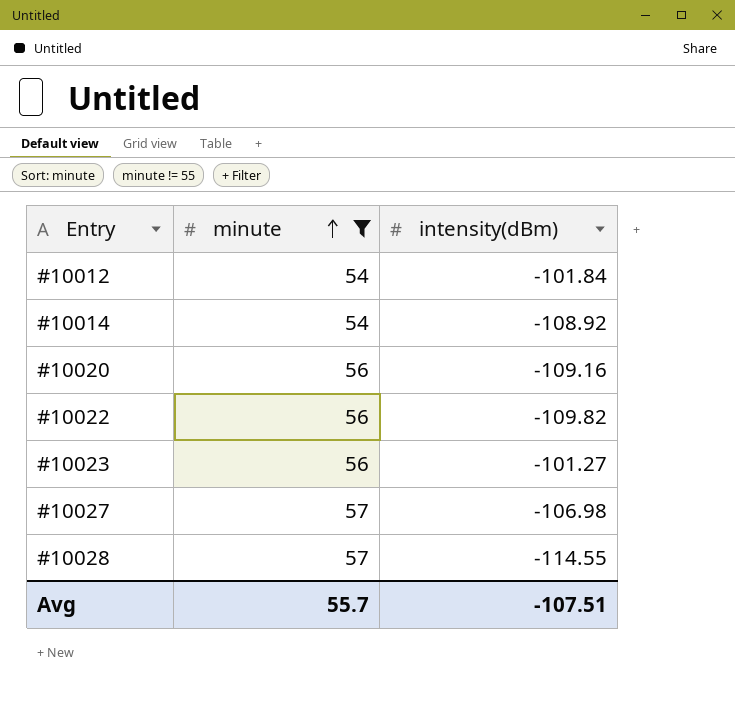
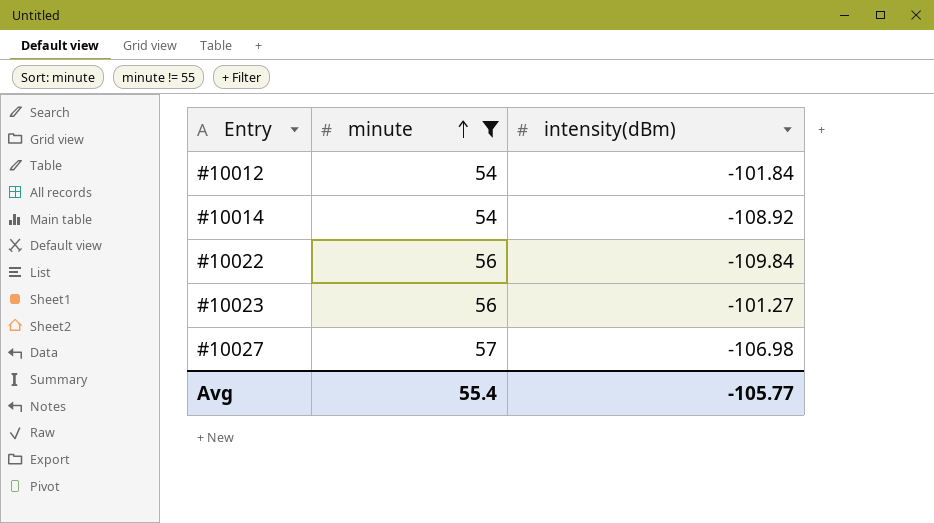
row #10020: 56 | -109.16 -> none
row #10028: 57 | -114.55 -> none
#10022 | intensity(dBm): -109.82 -> -109.84
Avg | minute: 55.7 -> 55.4
Avg | intensity(dBm): -107.51 -> -105.77

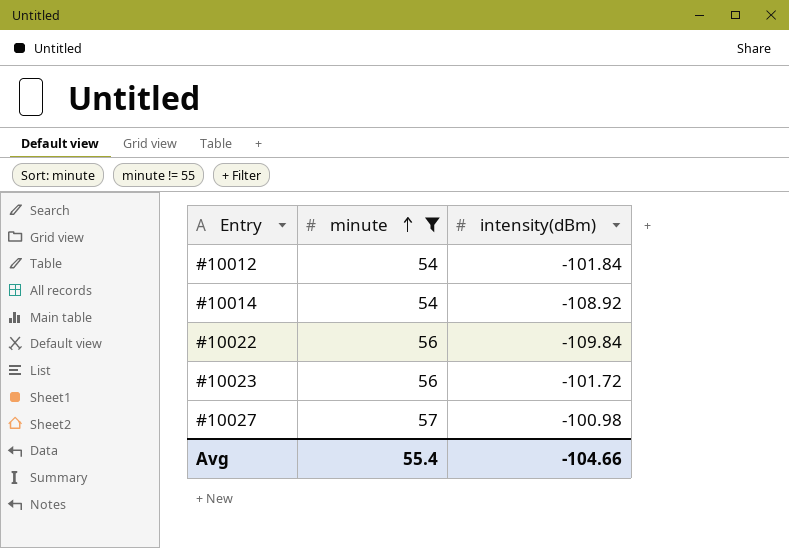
#10023 | intensity(dBm): -101.27 -> -101.72
#10027 | intensity(dBm): -106.98 -> -100.98
Avg | intensity(dBm): -105.77 -> -104.66

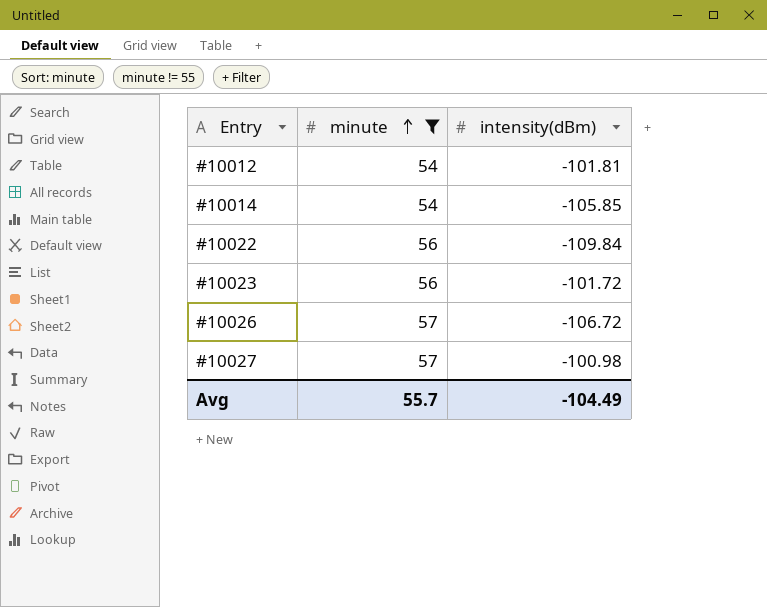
#10012 | intensity(dBm): -101.84 -> -101.81
#10014 | intensity(dBm): -108.92 -> -105.85
row #10026: none -> 57 | -106.72
Avg | minute: 55.4 -> 55.7
Avg | intensity(dBm): -104.66 -> -104.49

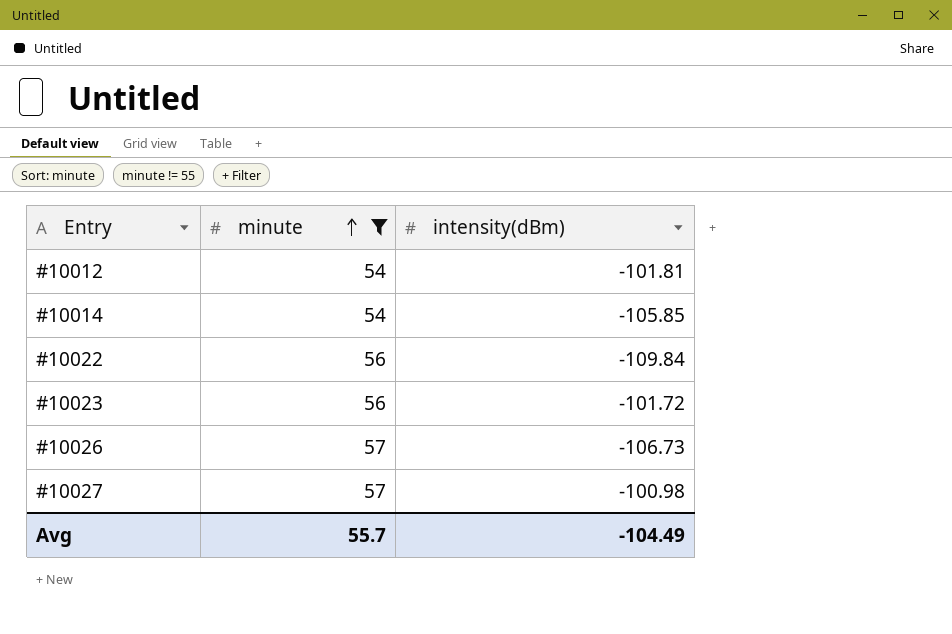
#10026 | intensity(dBm): -106.72 -> -106.73

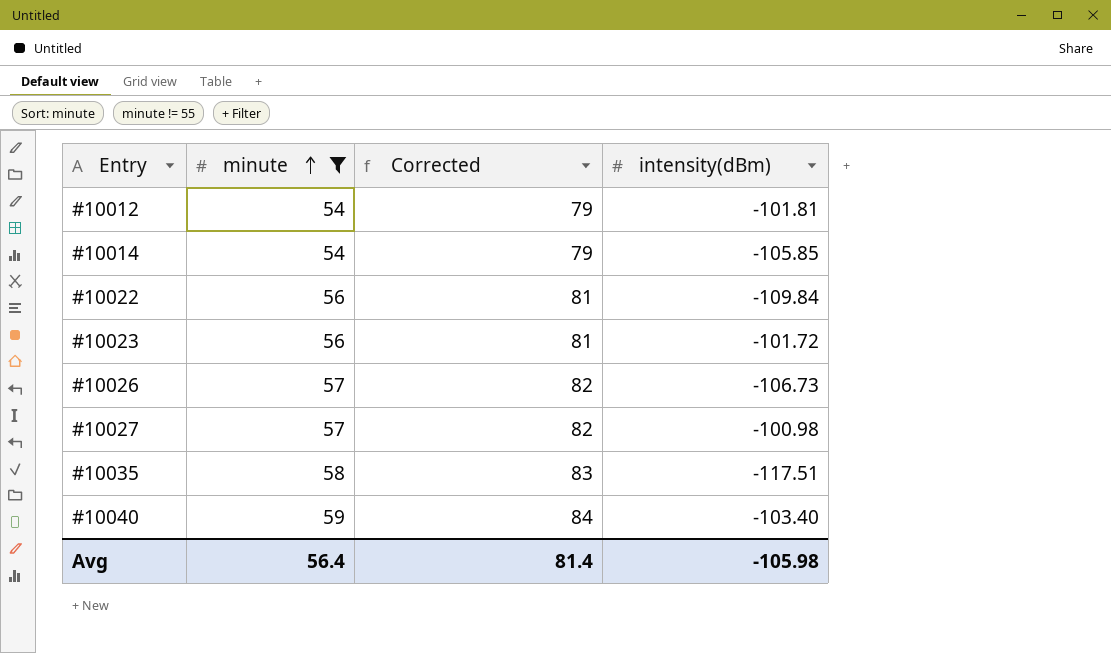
column Corrected | formula: none -> [minute] + 25
row #10035: none -> 58 | 83 | -117.51
row #10040: none -> 59 | 84 | -103.40
Avg | minute: 55.7 -> 56.4
Avg | intensity(dBm): -104.49 -> -105.98

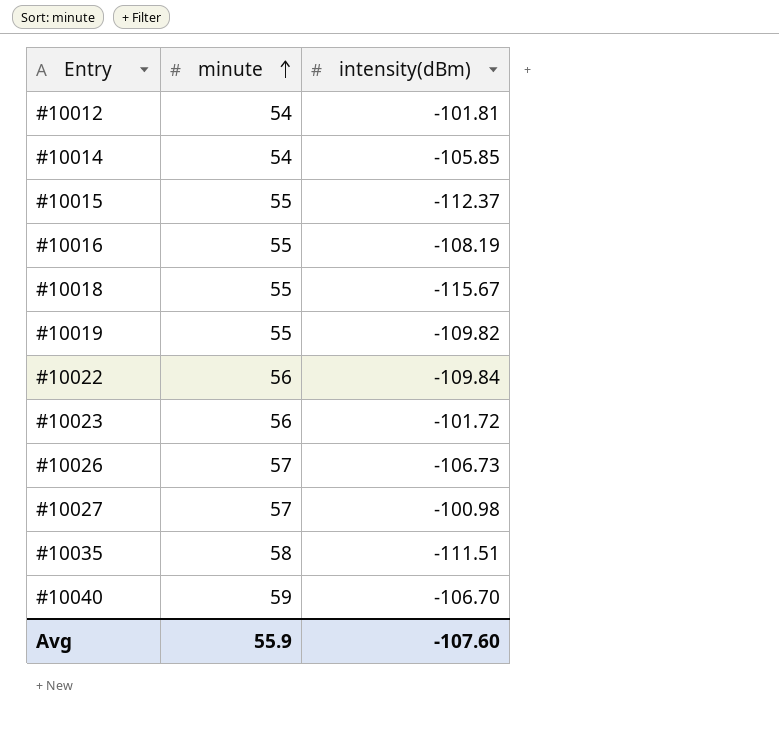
filter: minute != 55 -> none
column Corrected | formula: [minute] + 25 -> none
#10035 | intensity(dBm): -117.51 -> -111.51
#10040 | intensity(dBm): -103.40 -> -106.70
Avg | minute: 56.4 -> 55.9
Avg | intensity(dBm): -105.98 -> -107.60

